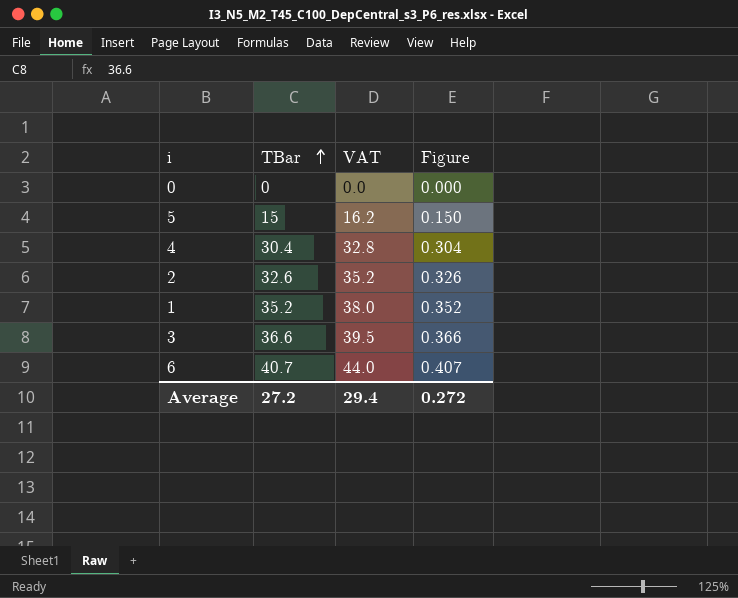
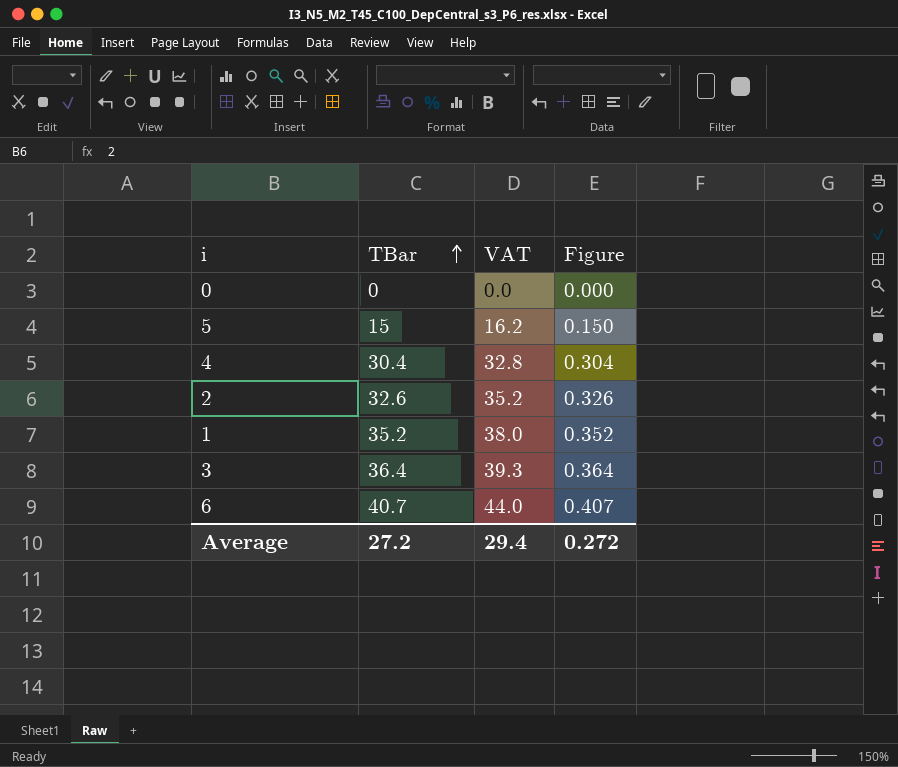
3 | TBar: 36.6 -> 36.4
3 | VAT: 39.5 -> 39.3
3 | Figure: 0.366 -> 0.364

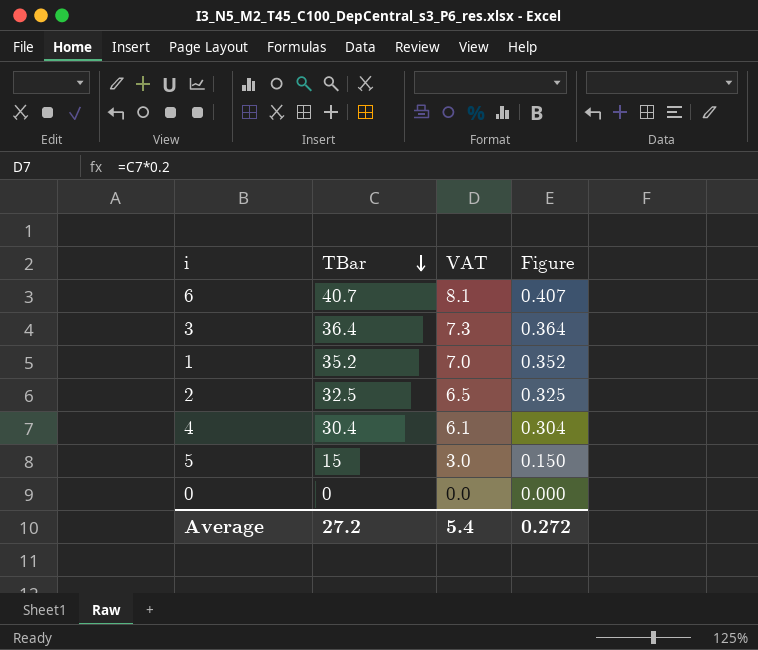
row order: TBar ascending -> TBar descending
column VAT | formula: [TBar] * 1.08 -> [TBar] * 0.2
2 | TBar: 32.6 -> 32.5
2 | Figure: 0.326 -> 0.325
Average | VAT: 29.4 -> 5.4

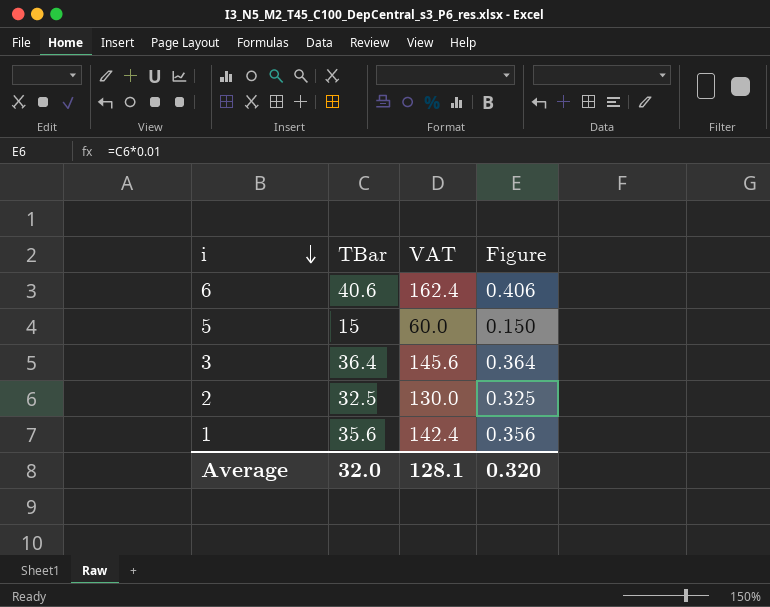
row order: TBar descending -> i descending
column VAT | formula: [TBar] * 0.2 -> [TBar] * 4
row 4: 30.4 | 6.1 | 0.304 -> none
row 0: 0 | 0.0 | 0.000 -> none
6 | TBar: 40.7 -> 40.6
6 | Figure: 0.407 -> 0.406
1 | TBar: 35.2 -> 35.6
1 | Figure: 0.352 -> 0.356
Average | TBar: 27.2 -> 32.0
Average | VAT: 5.4 -> 128.1
Average | Figure: 0.272 -> 0.320

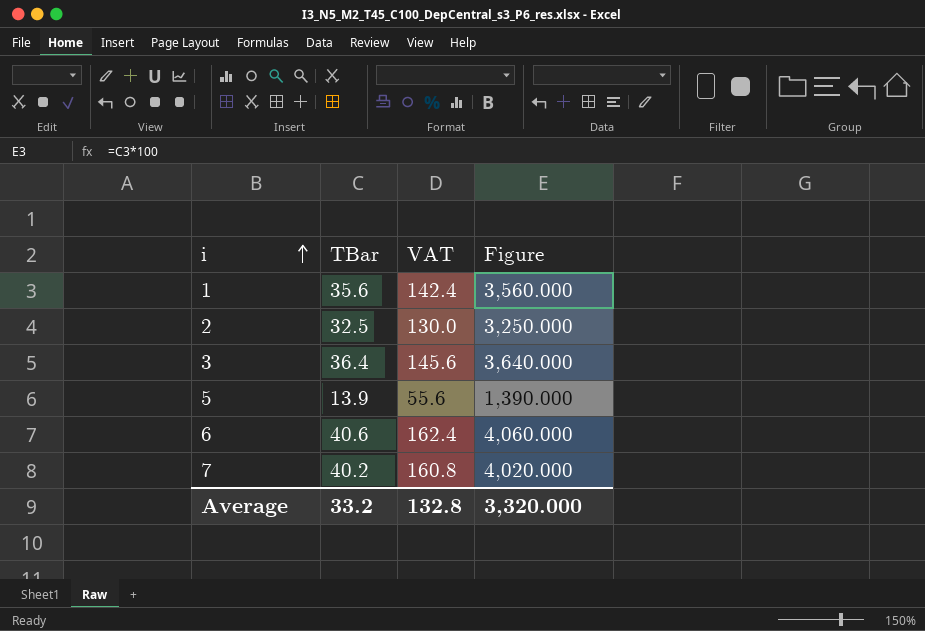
row order: i descending -> i ascending
column Figure | formula: [TBar] * 0.01 -> [TBar] * 100
5 | TBar: 15 -> 13.9
5 | VAT: 60.0 -> 55.6
row 7: none -> 40.2 | 160.8 | 4,020.000
Average | TBar: 32.0 -> 33.2
Average | VAT: 128.1 -> 132.8
Average | Figure: 0.320 -> 3,320.000

